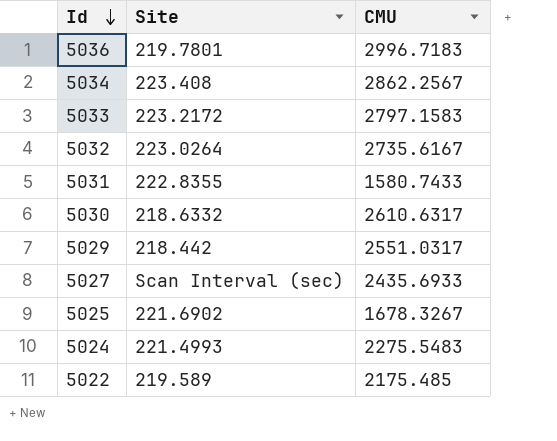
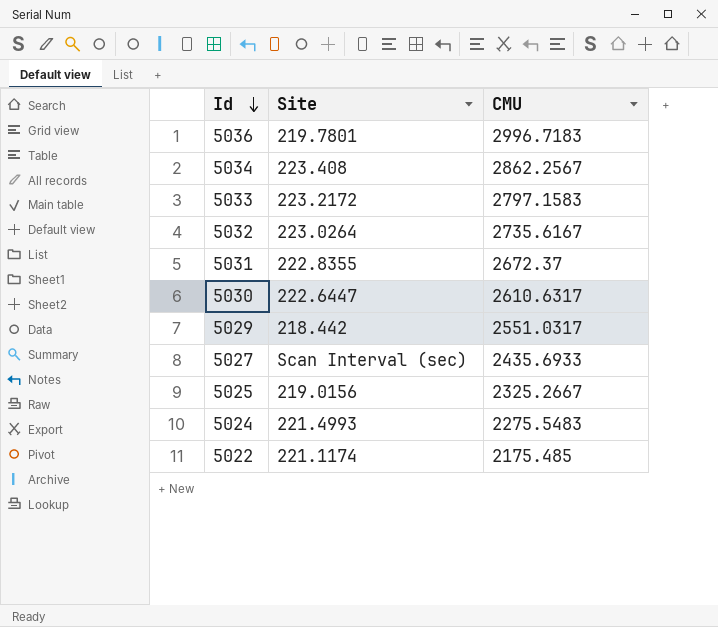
5031 | CMU: 1580.7433 -> 2672.37
5030 | Site: 218.6332 -> 222.6447
5025 | Site: 221.6902 -> 219.0156
5025 | CMU: 1678.3267 -> 2325.2667
5022 | Site: 219.589 -> 221.1174

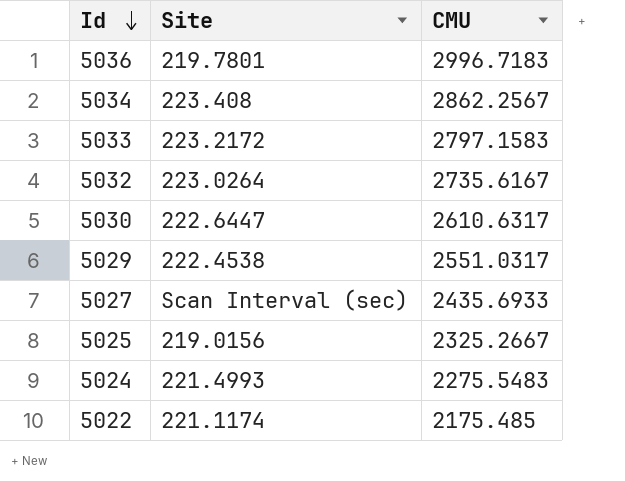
row 5031: 222.8355 | 2672.37 -> none
5029 | Site: 218.442 -> 222.4538

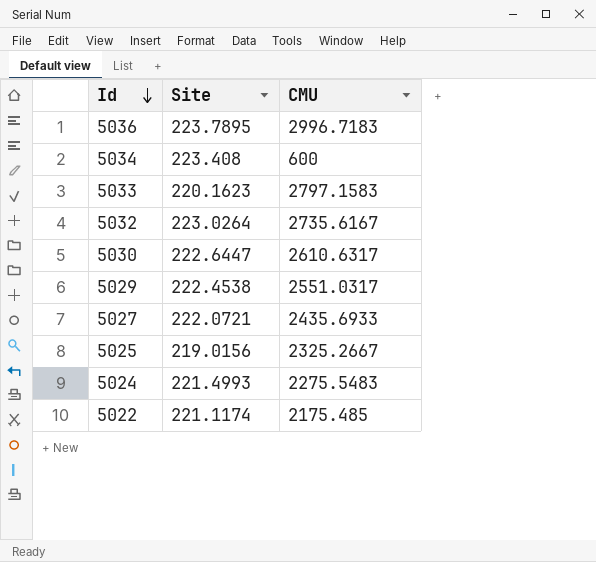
5036 | Site: 219.7801 -> 223.7895
5034 | CMU: 2862.2567 -> 600
5033 | Site: 223.2172 -> 220.1623
5027 | Site: Scan Interval (sec) -> 222.0721

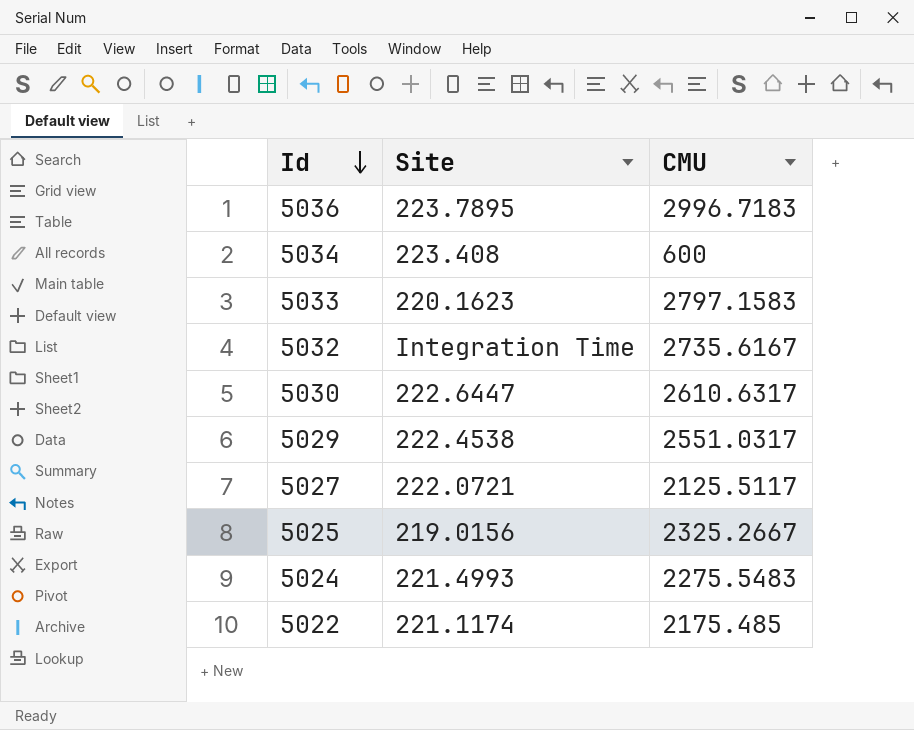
5032 | Site: 223.0264 -> Integration Time
5027 | CMU: 2435.6933 -> 2125.5117

